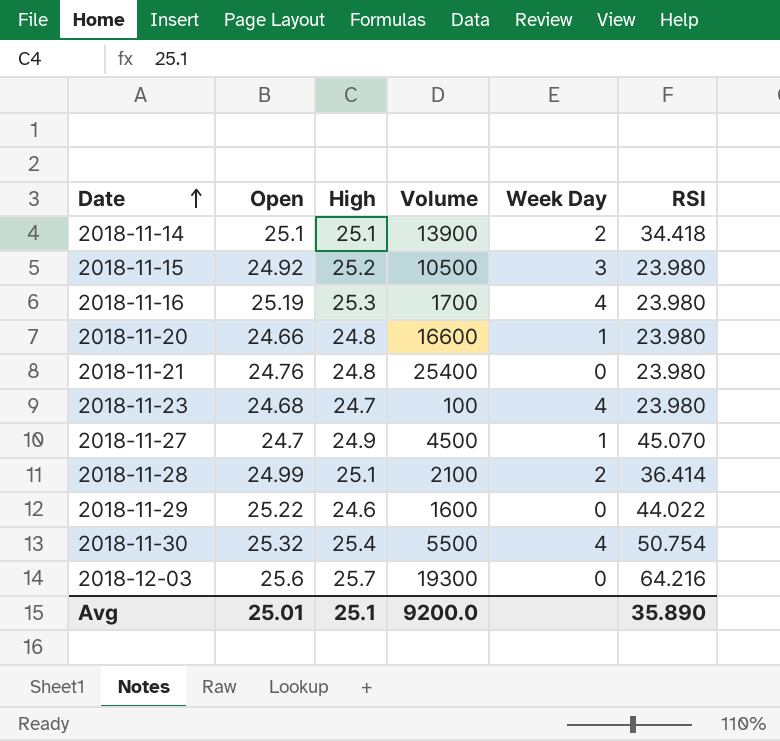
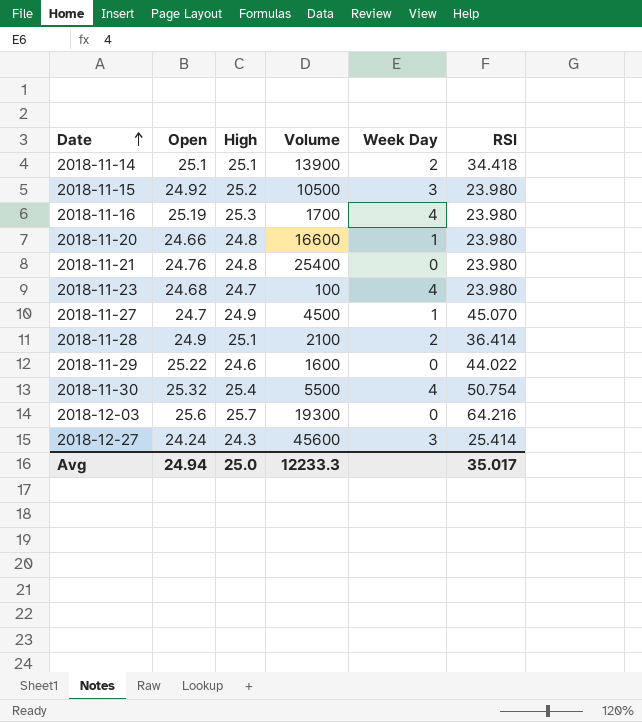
2018-11-28 | Open: 24.99 -> 24.9
row 2018-12-27: none -> 24.24 | 24.3 | 45600 | 3 | 25.414
Avg | Open: 25.01 -> 24.94
Avg | High: 25.1 -> 25.0
Avg | Volume: 9200.0 -> 12233.3
Avg | RSI: 35.890 -> 35.017

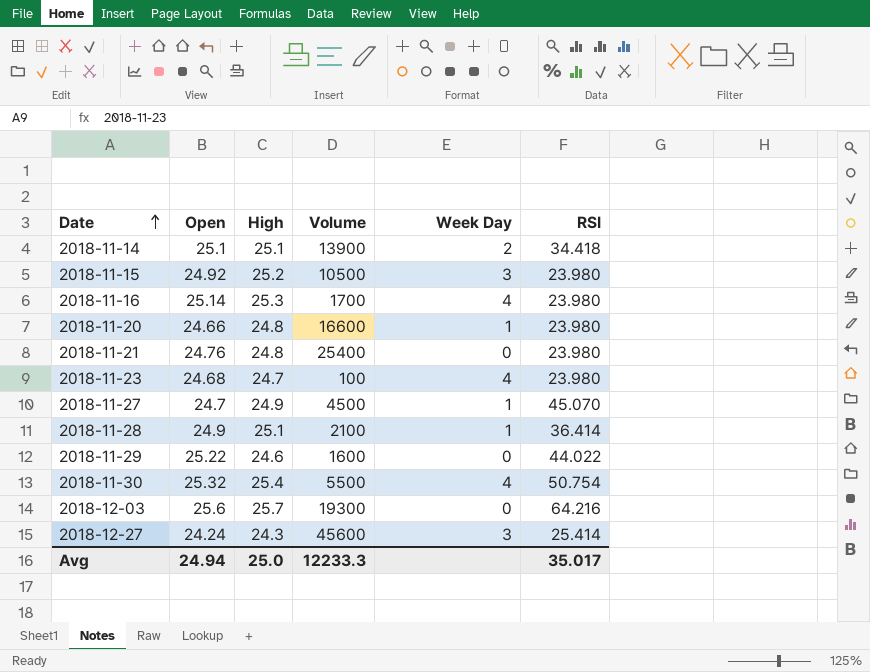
2018-11-16 | Open: 25.19 -> 25.14
2018-11-28 | Week Day: 2 -> 1

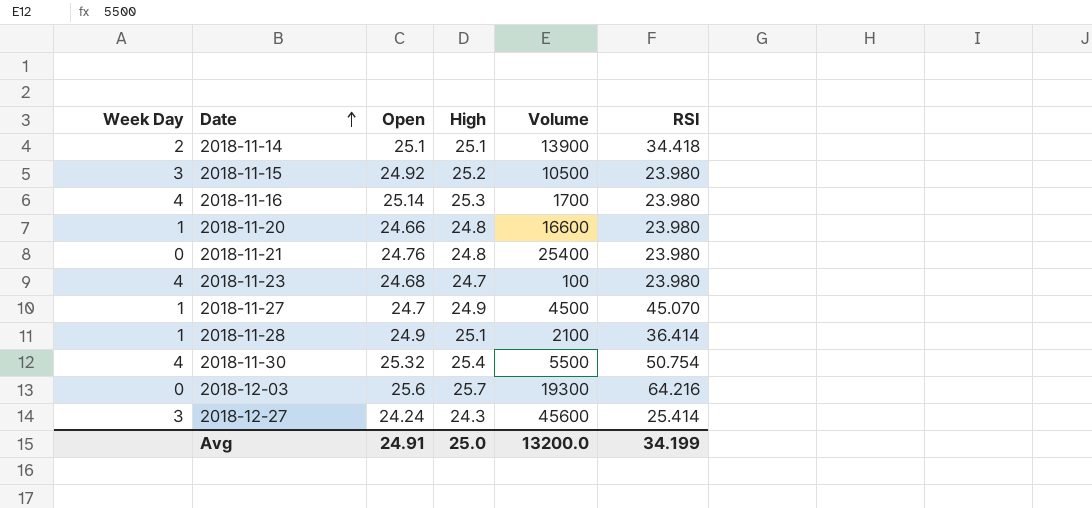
column Week Day | position: 5 -> 1
row 2018-11-29: 25.22 | 24.6 | 1600 | 0 | 44.022 -> none
Avg | Open: 24.94 -> 24.91
Avg | Volume: 12233.3 -> 13200.0
Avg | RSI: 35.017 -> 34.199

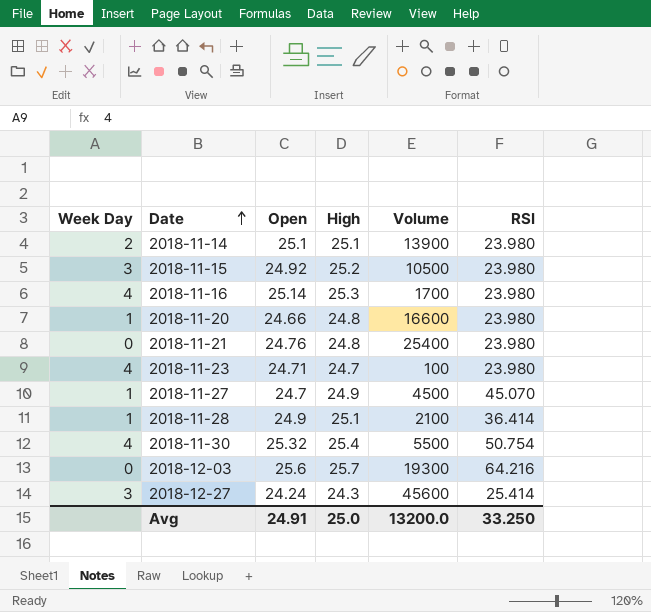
2018-11-14 | RSI: 34.418 -> 23.980
2018-11-23 | Open: 24.68 -> 24.71
Avg | RSI: 34.199 -> 33.250

